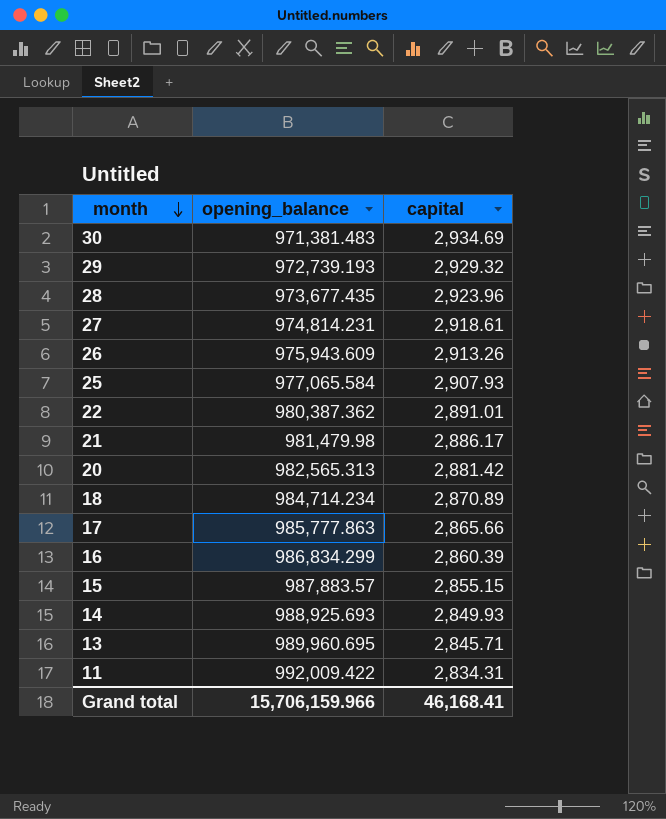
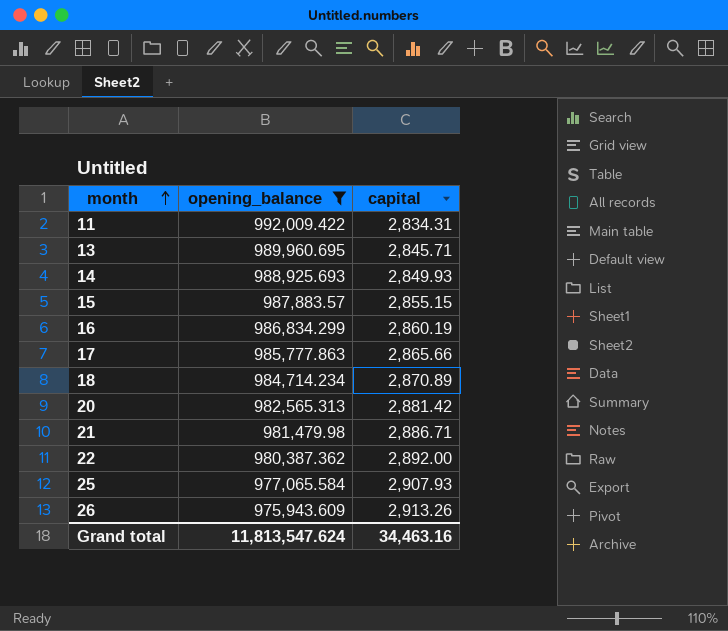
filter: none -> opening_balance >= 975,943.609
row order: month descending -> month ascending
16 | capital: 2,860.39 -> 2,860.19
21 | capital: 2,886.17 -> 2,886.71
22 | capital: 2,891.01 -> 2,892.00
Grand total | opening_balance: 15,706,159.966 -> 11,813,547.624
Grand total | capital: 46,168.41 -> 34,463.16

